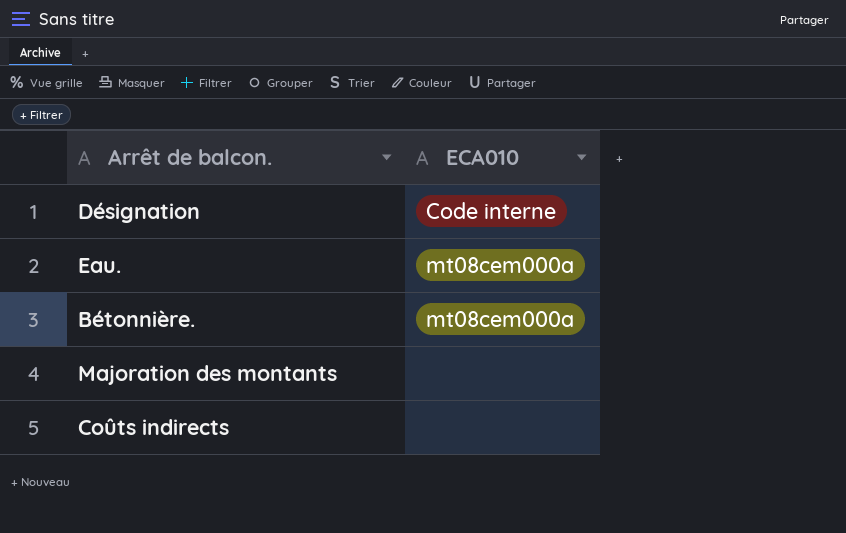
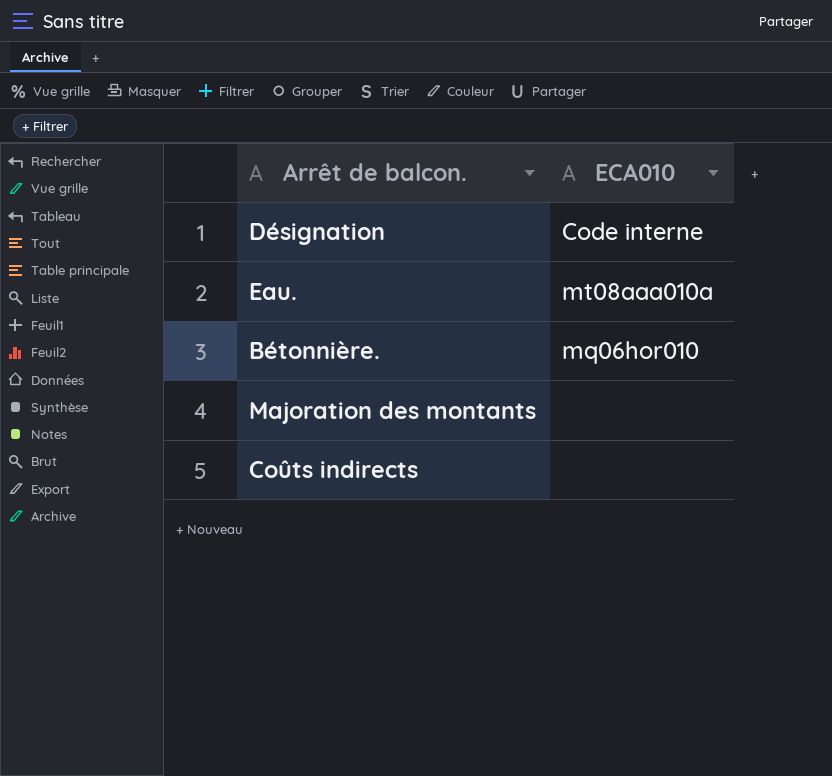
Eau. | ECA010: mt08cem000a -> mt08aaa010a
Bétonnière. | ECA010: mt08cem000a -> mq06hor010

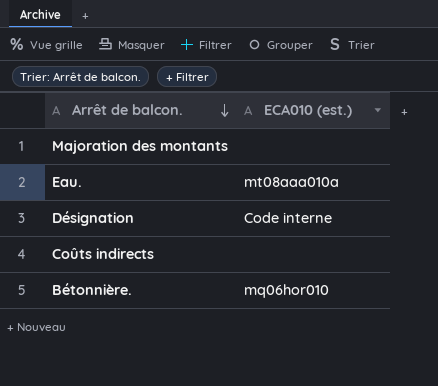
row order: none -> Arrêt de balcon. descending
column name: ECA010 -> ECA010 (est.)

